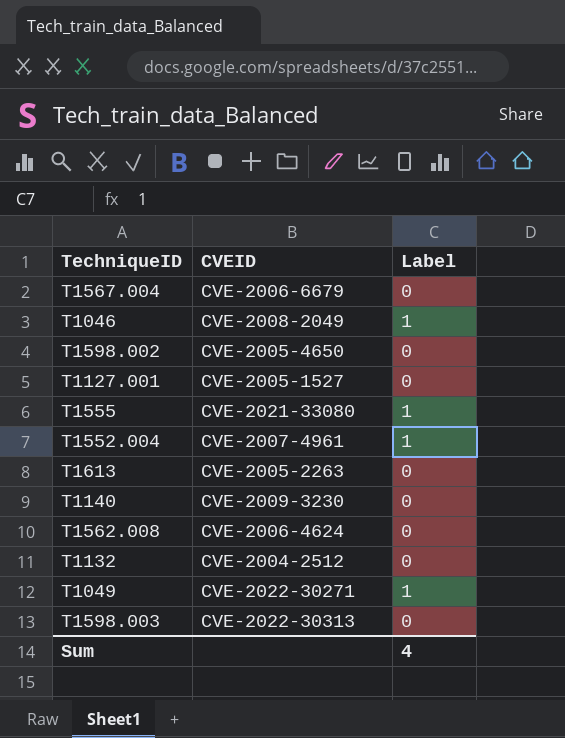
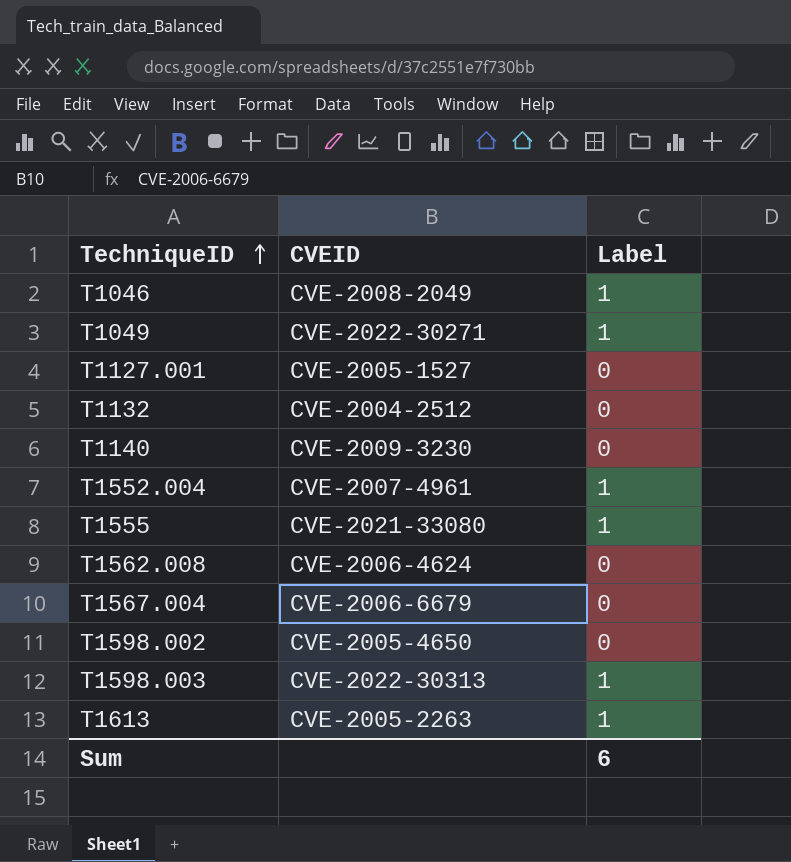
row order: none -> TechniqueID ascending
T1598.003 | Label: 0 -> 1
T1613 | Label: 0 -> 1
Sum | Label: 4 -> 6

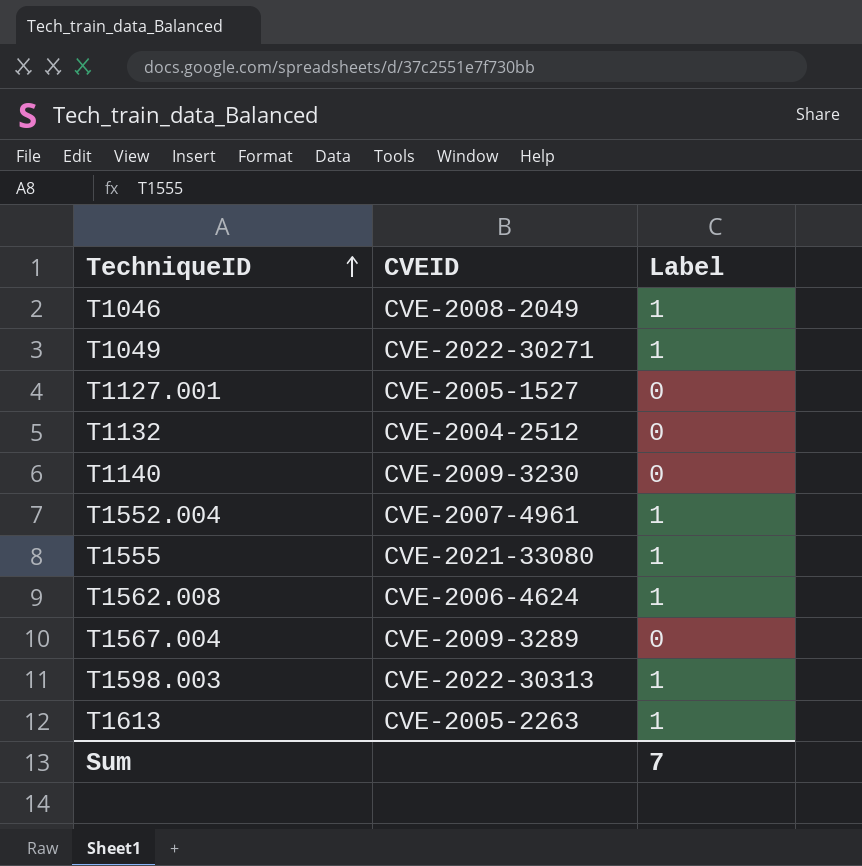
row T1598.002: CVE-2005-4650 | 0 -> none
T1562.008 | Label: 0 -> 1
T1567.004 | CVEID: CVE-2006-6679 -> CVE-2009-3289
Sum | Label: 6 -> 7

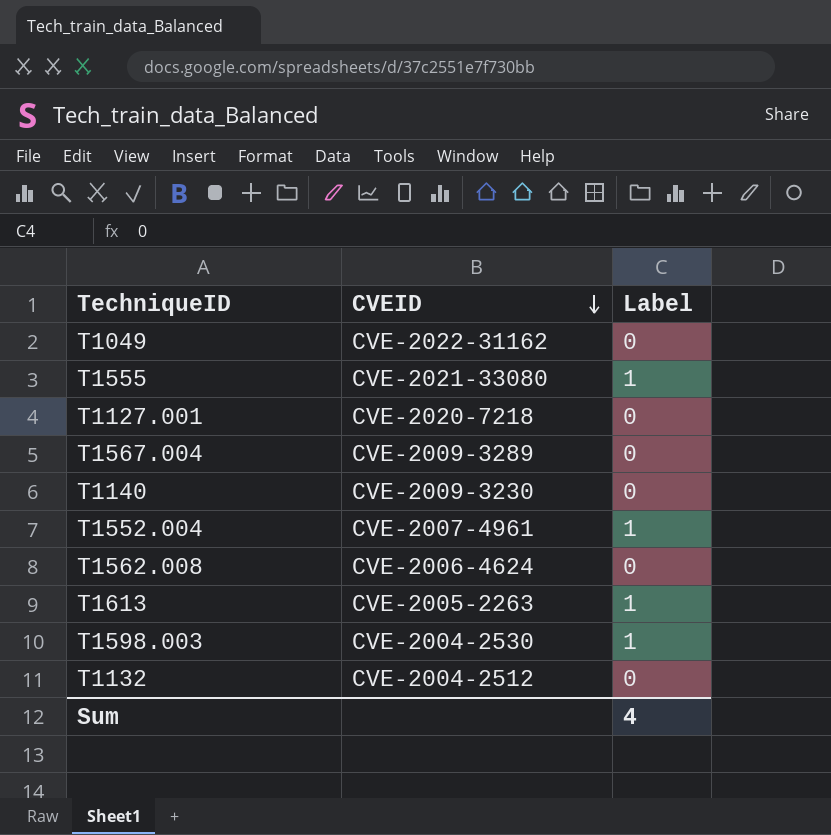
row order: TechniqueID ascending -> CVEID descending
row T1046: CVE-2008-2049 | 1 -> none
T1049 | CVEID: CVE-2022-30271 -> CVE-2022-31162
T1049 | Label: 1 -> 0
T1127.001 | CVEID: CVE-2005-1527 -> CVE-2020-7218
T1562.008 | Label: 1 -> 0
T1598.003 | CVEID: CVE-2022-30313 -> CVE-2004-2530
Sum | Label: 7 -> 4

